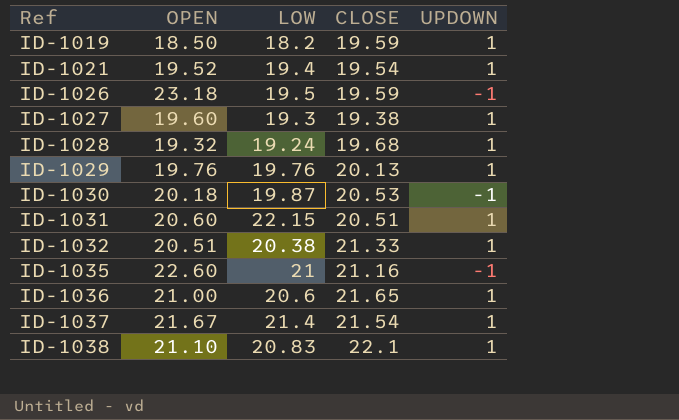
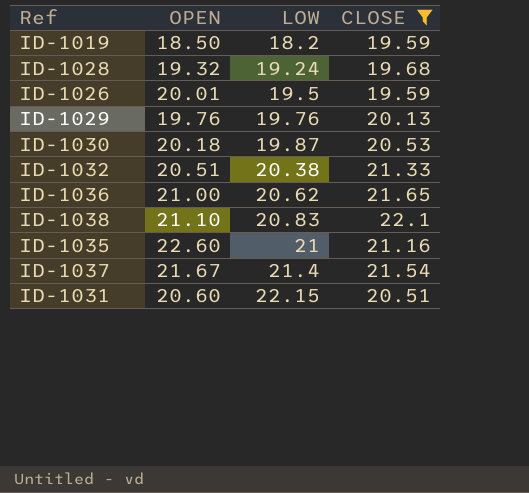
filter: none -> CLOSE >= 19.59
row order: Ref ascending -> LOW ascending
column UPDOWN | position: 5 -> none
ID-1026 | OPEN: 23.18 -> 20.01
ID-1036 | LOW: 20.6 -> 20.62

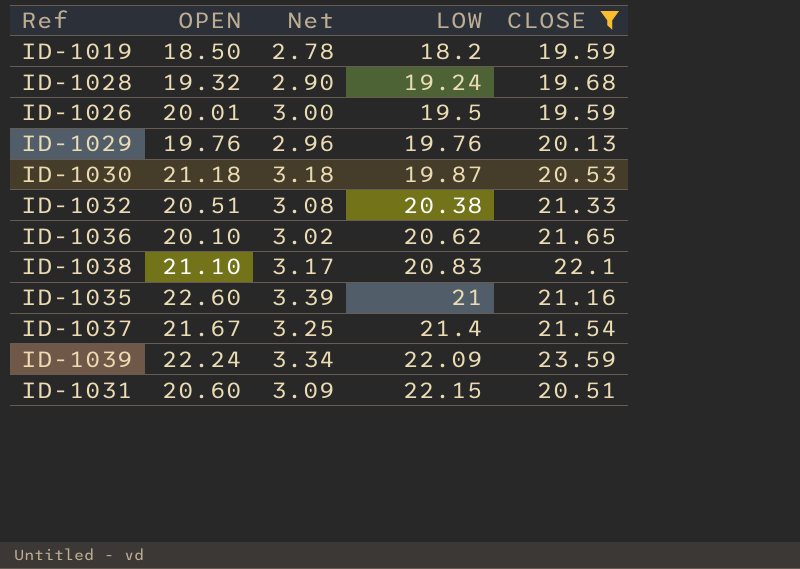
column Net | formula: none -> [OPEN] * 0.15
ID-1030 | OPEN: 20.18 -> 21.18
ID-1036 | OPEN: 21.00 -> 20.10
row ID-1039: none -> 22.24 | 3.34 | 22.09 | 23.59

